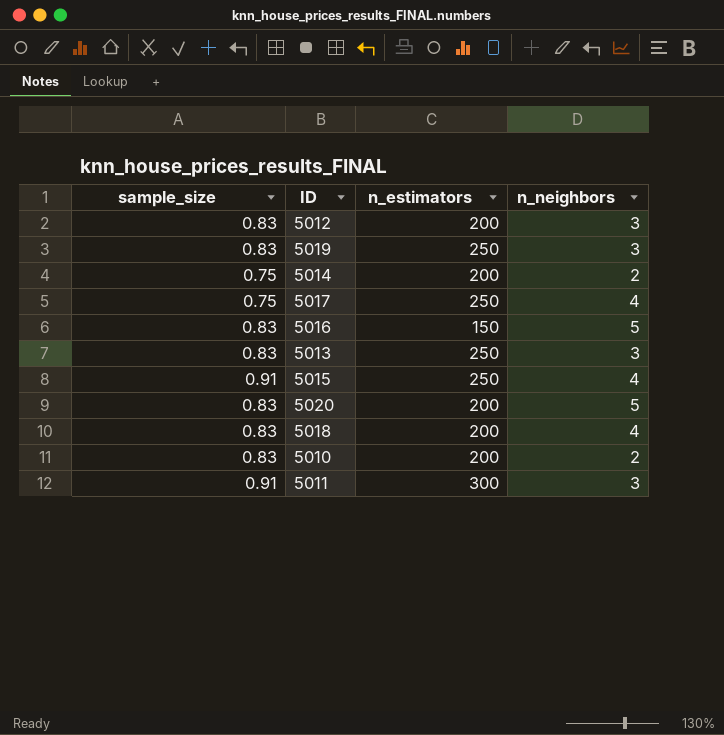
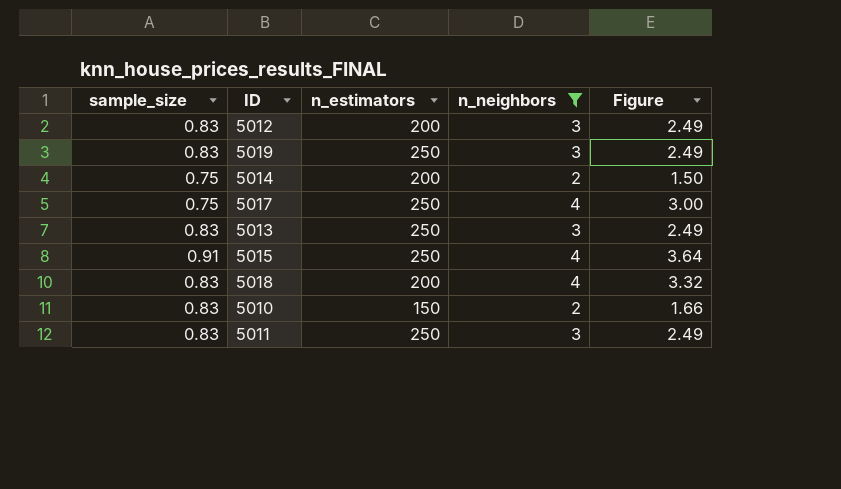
filter: none -> n_neighbors != 5
column Figure | formula: none -> [sample_size] * [n_neighbors]
5010 | n_estimators: 200 -> 150
5011 | sample_size: 0.91 -> 0.83
5011 | n_estimators: 300 -> 250

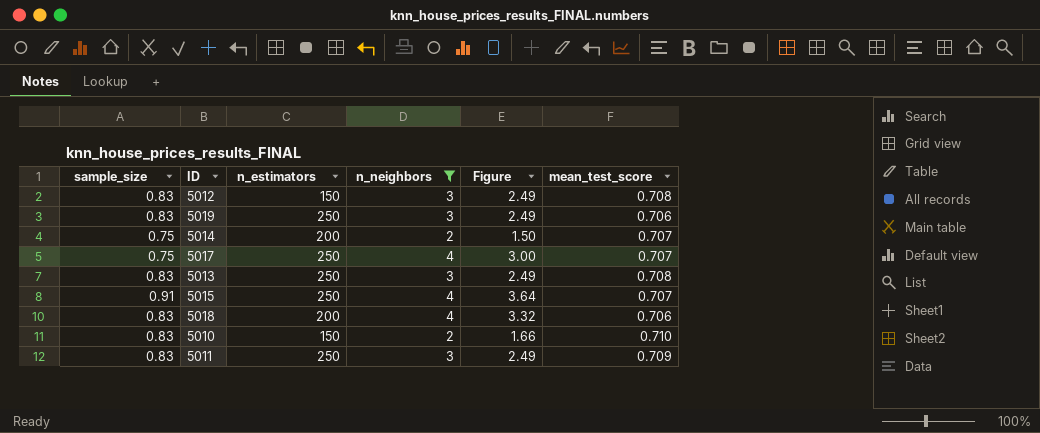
column mean_test_score | position: none -> 6
5012 | n_estimators: 200 -> 150

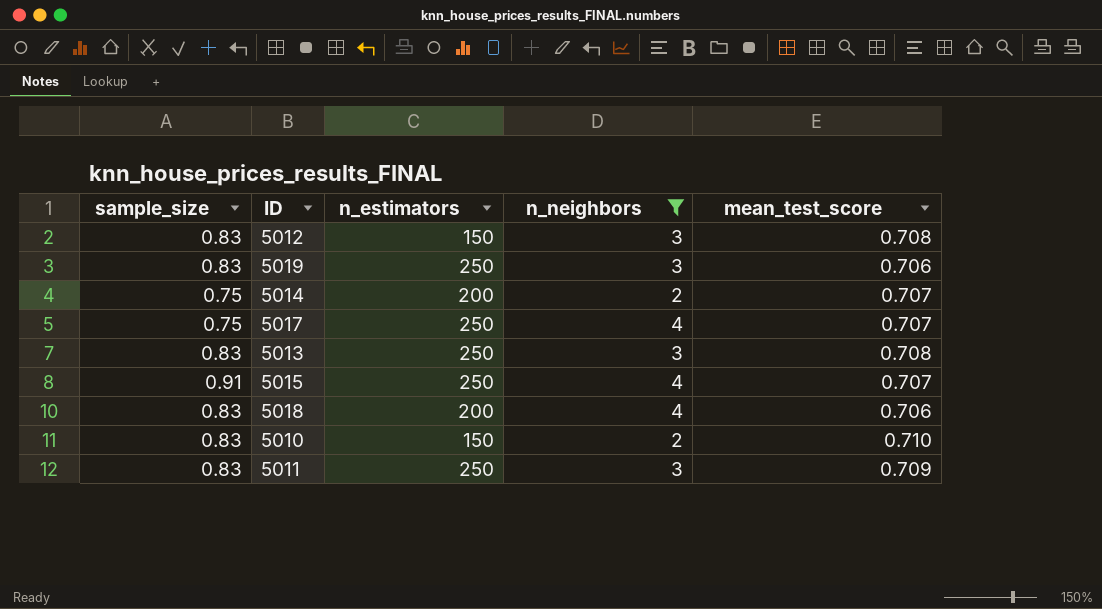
column Figure | formula: [sample_size] * [n_neighbors] -> none

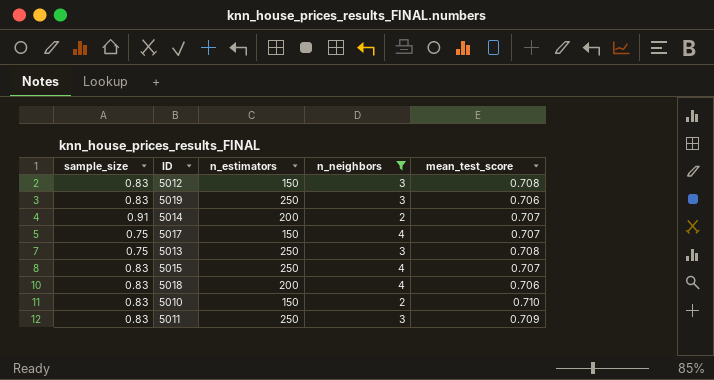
5014 | sample_size: 0.75 -> 0.91
5017 | n_estimators: 250 -> 150
5013 | sample_size: 0.83 -> 0.75
5015 | sample_size: 0.91 -> 0.83

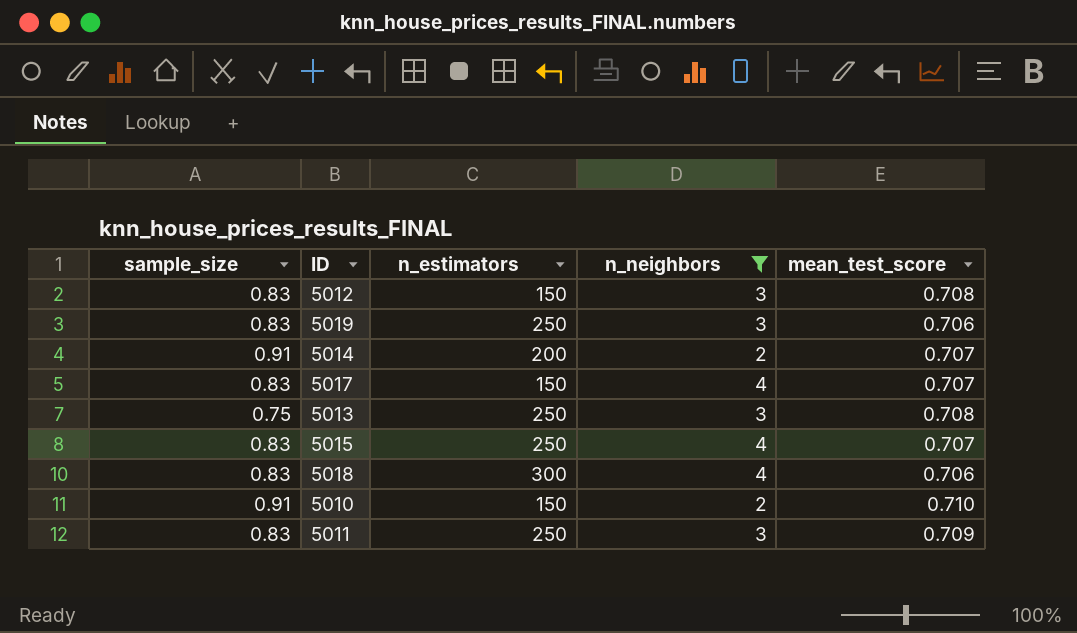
5017 | sample_size: 0.75 -> 0.83
5018 | n_estimators: 200 -> 300
5010 | sample_size: 0.83 -> 0.91

